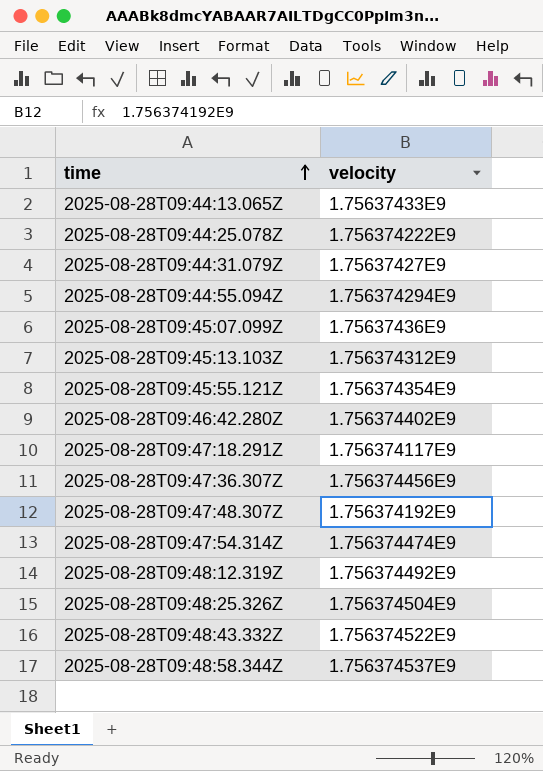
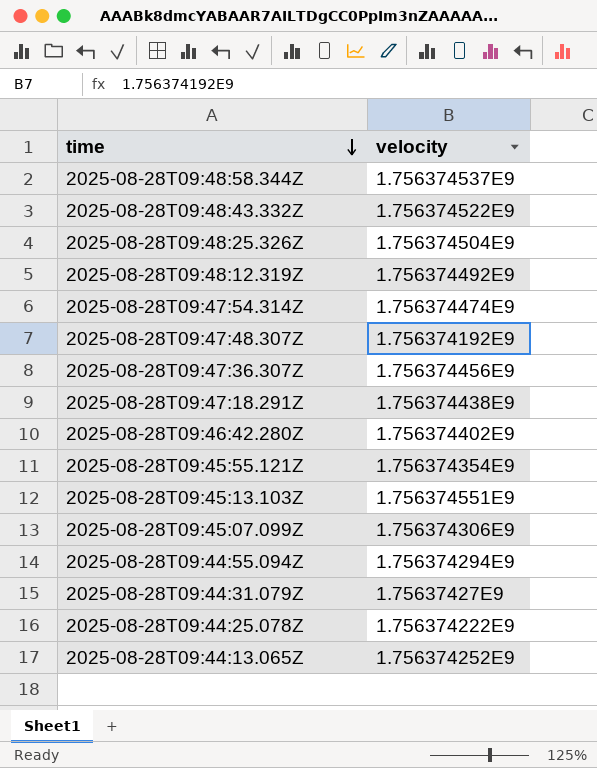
row order: time ascending -> time descending
2025-08-28T09:47:18.291Z | velocity: 1.756374117E9 -> 1.756374438E9
2025-08-28T09:45:13.103Z | velocity: 1.756374312E9 -> 1.756374551E9
2025-08-28T09:45:07.099Z | velocity: 1.75637436E9 -> 1.756374306E9
2025-08-28T09:44:13.065Z | velocity: 1.75637433E9 -> 1.756374252E9

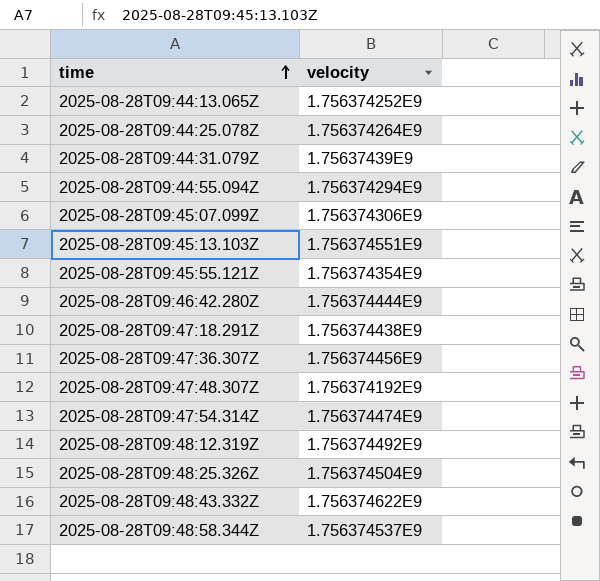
row order: time descending -> time ascending
2025-08-28T09:44:25.078Z | velocity: 1.756374222E9 -> 1.756374264E9
2025-08-28T09:44:31.079Z | velocity: 1.75637427E9 -> 1.75637439E9
2025-08-28T09:46:42.280Z | velocity: 1.756374402E9 -> 1.756374444E9
2025-08-28T09:48:43.332Z | velocity: 1.756374522E9 -> 1.756374622E9

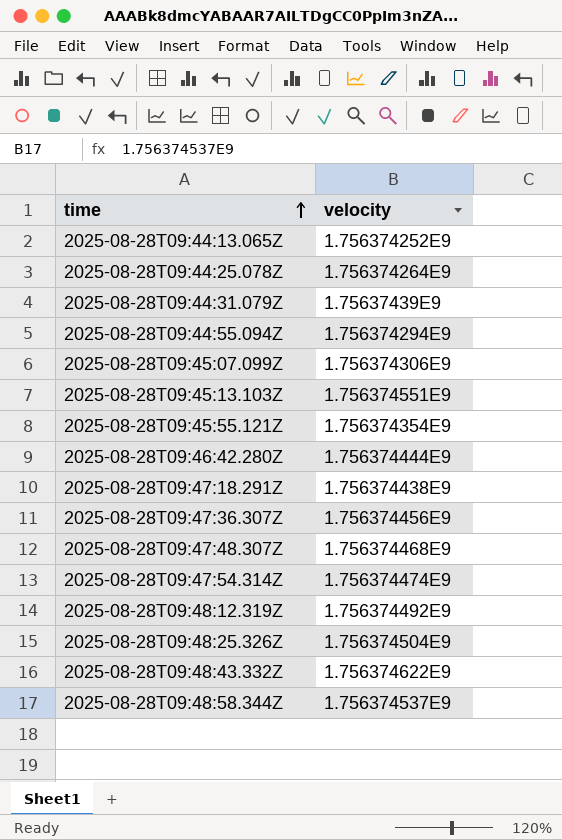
2025-08-28T09:47:48.307Z | velocity: 1.756374192E9 -> 1.756374468E9

